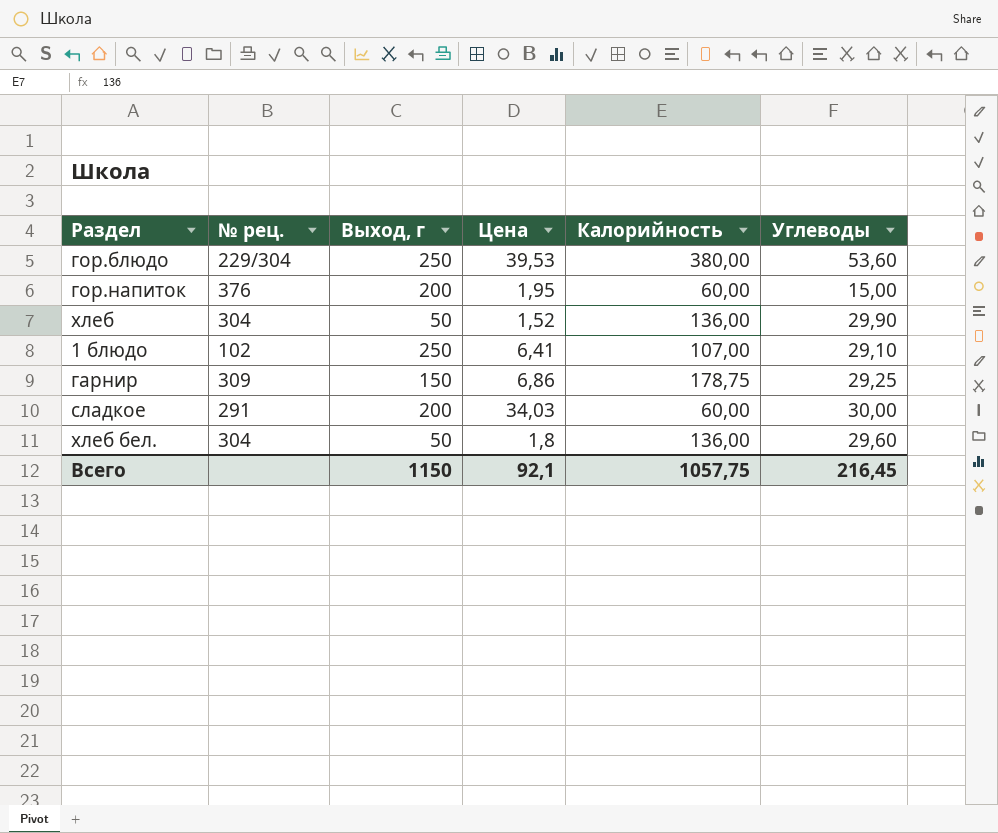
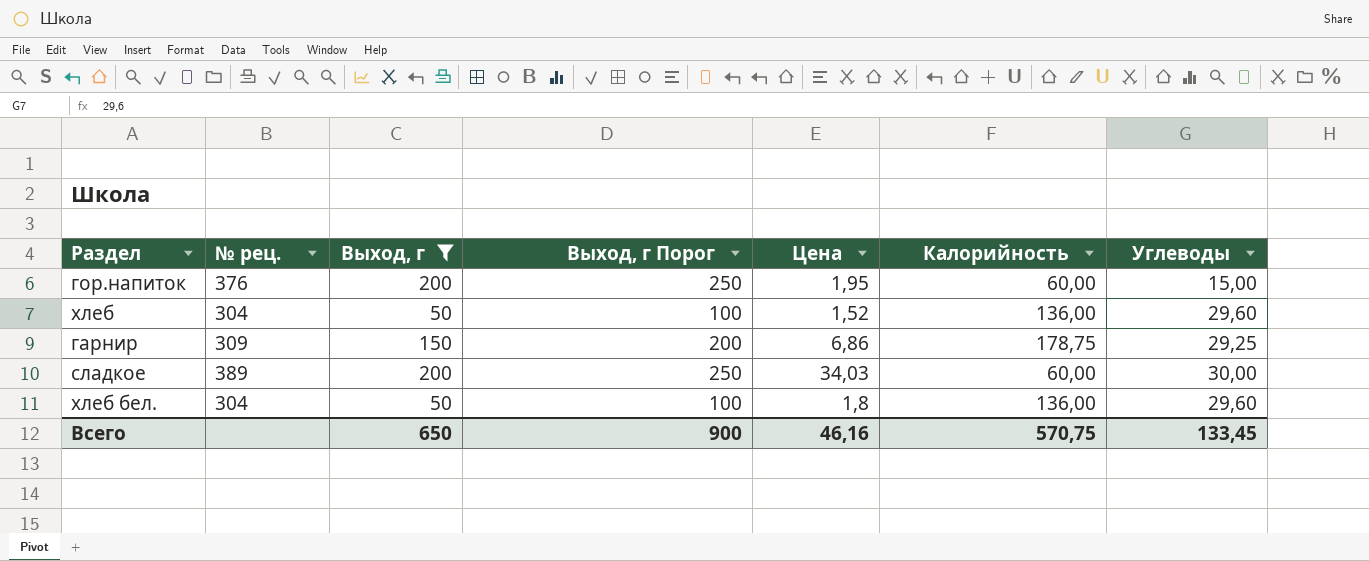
filter: none -> Выход, г != 250
column Выход, г Порог | formula: none -> [Выход, г] + 50
хлеб | Углеводы: 29,90 -> 29,60
сладкое | № рец.: 291 -> 389
Всего | Выход, г: 1150 -> 650
Всего | Цена: 92,1 -> 46,16
Всего | Калорийность: 1057,75 -> 570,75
Всего | Углеводы: 216,45 -> 133,45

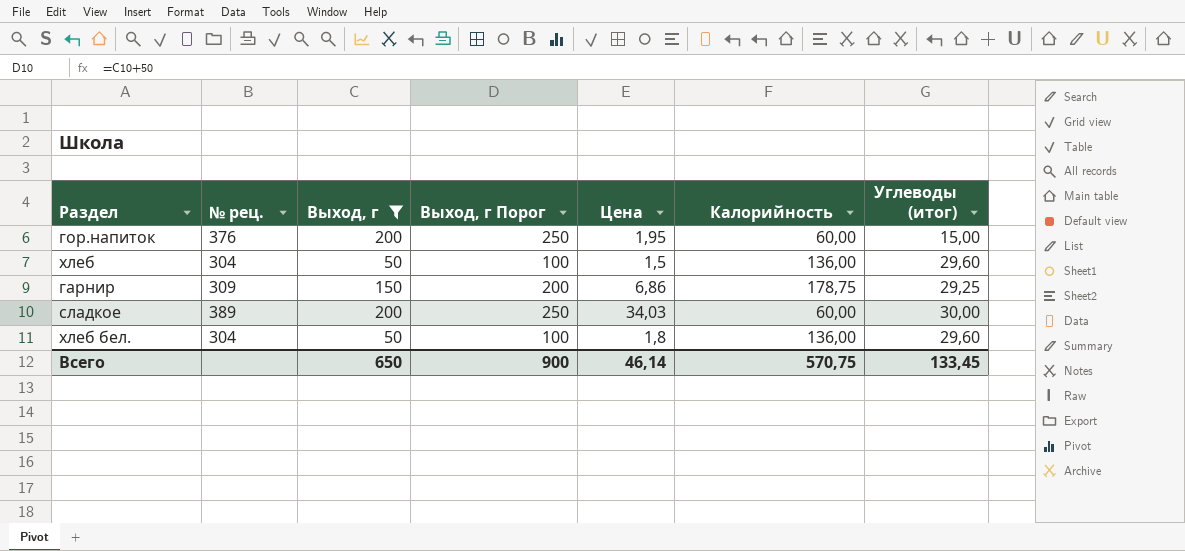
column name: Углеводы -> Углеводы (итог)
хлеб | Цена: 1,52 -> 1,5
Всего | Цена: 46,16 -> 46,14

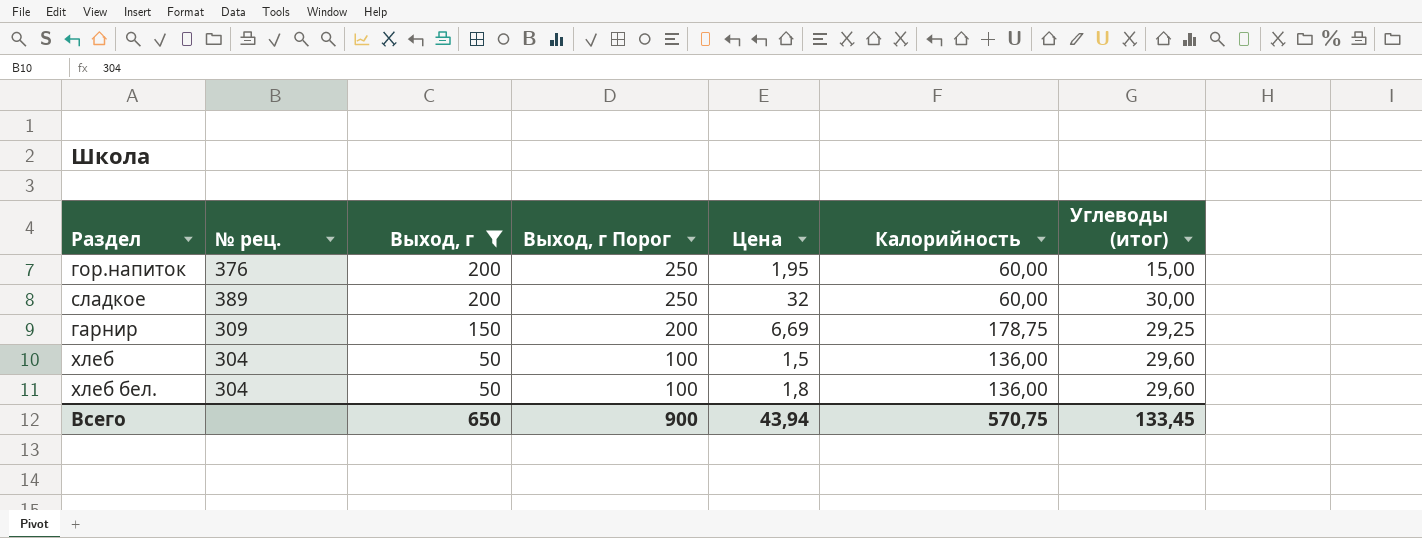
row order: none -> Выход, г descending
сладкое | Цена: 34,03 -> 32
гарнир | Цена: 6,86 -> 6,69
Всего | Цена: 46,14 -> 43,94

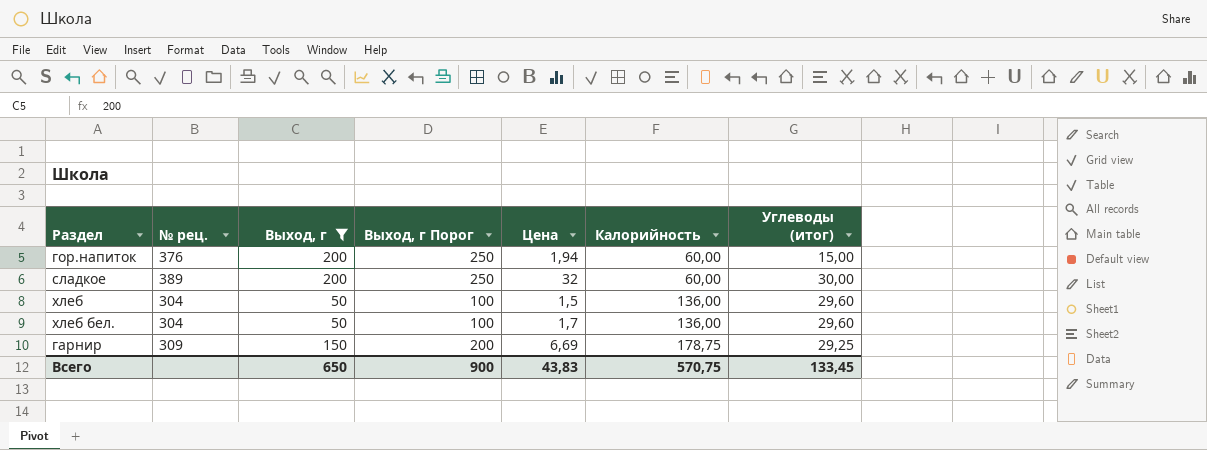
row order: Выход, г descending -> Калорийность ascending
гор.напиток | Цена: 1,95 -> 1,94
хлеб бел. | Цена: 1,8 -> 1,7
Всего | Цена: 43,94 -> 43,83

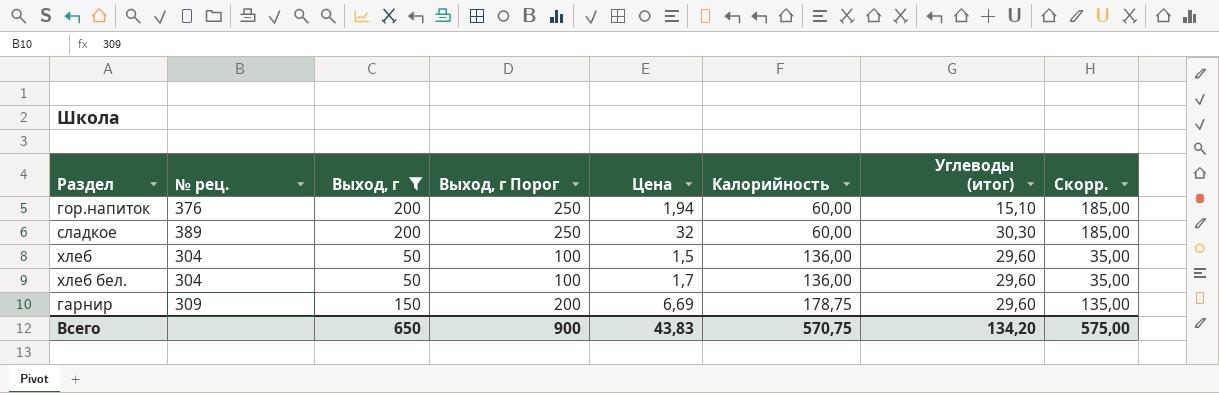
column Скорр. | formula: none -> [Выход, г] - 15
гор.напиток | Углеводы (итог): 15,00 -> 15,10
сладкое | Углеводы (итог): 30,00 -> 30,30
гарнир | Углеводы (итог): 29,25 -> 29,60
Всего | Углеводы (итог): 133,45 -> 134,20

